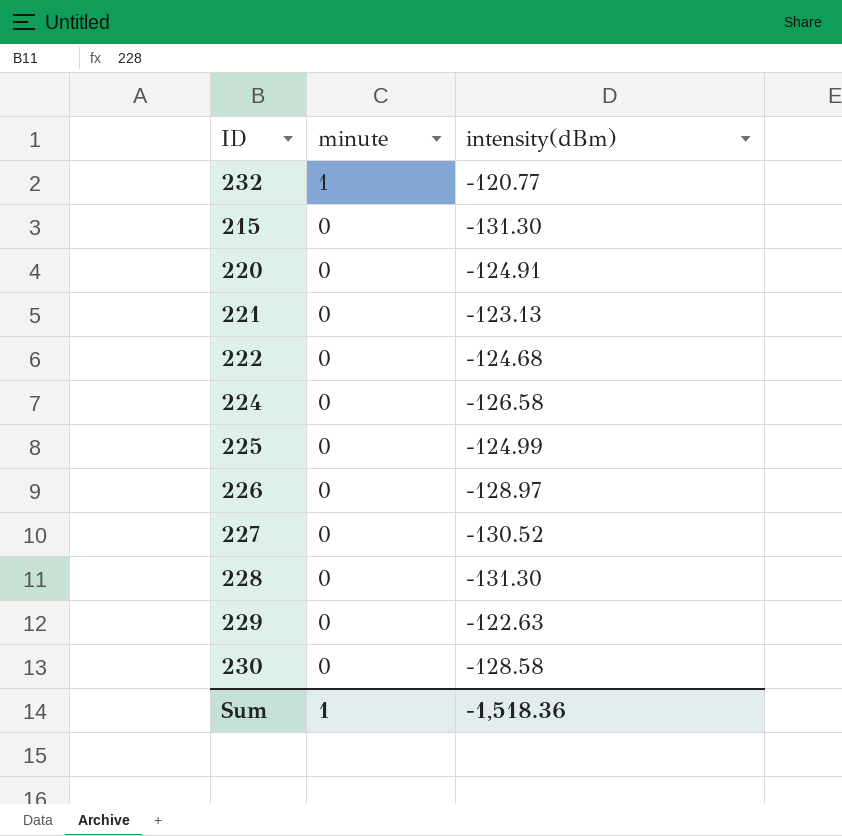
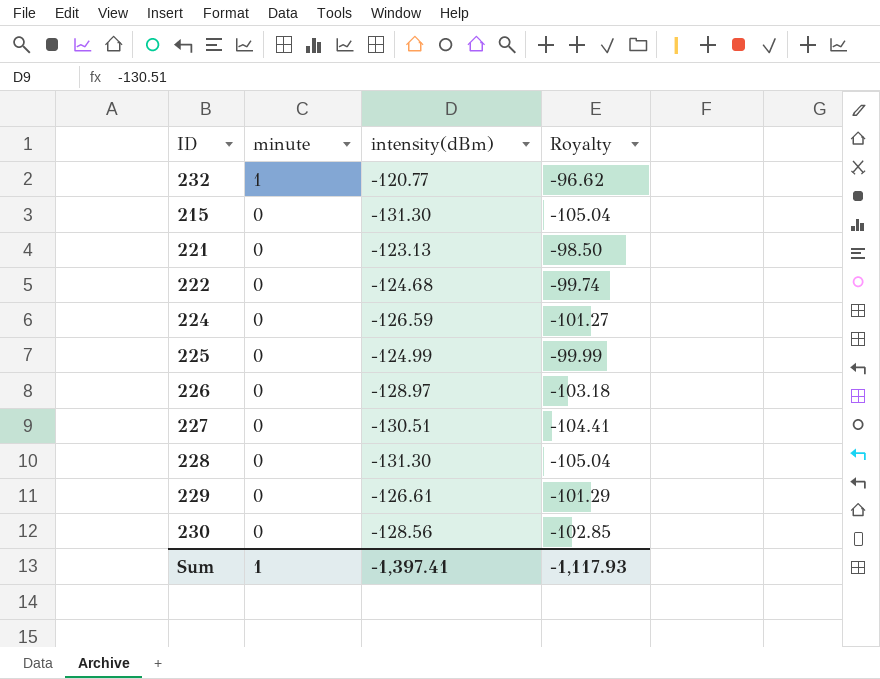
column Royalty | formula: none -> [intensity(dBm)] * 0.8
row 220: 0 | -124.91 -> none
224 | intensity(dBm): -126.58 -> -126.59
227 | intensity(dBm): -130.52 -> -130.51
229 | intensity(dBm): -122.63 -> -126.61
230 | intensity(dBm): -128.58 -> -128.56
Sum | intensity(dBm): -1,518.36 -> -1,397.41

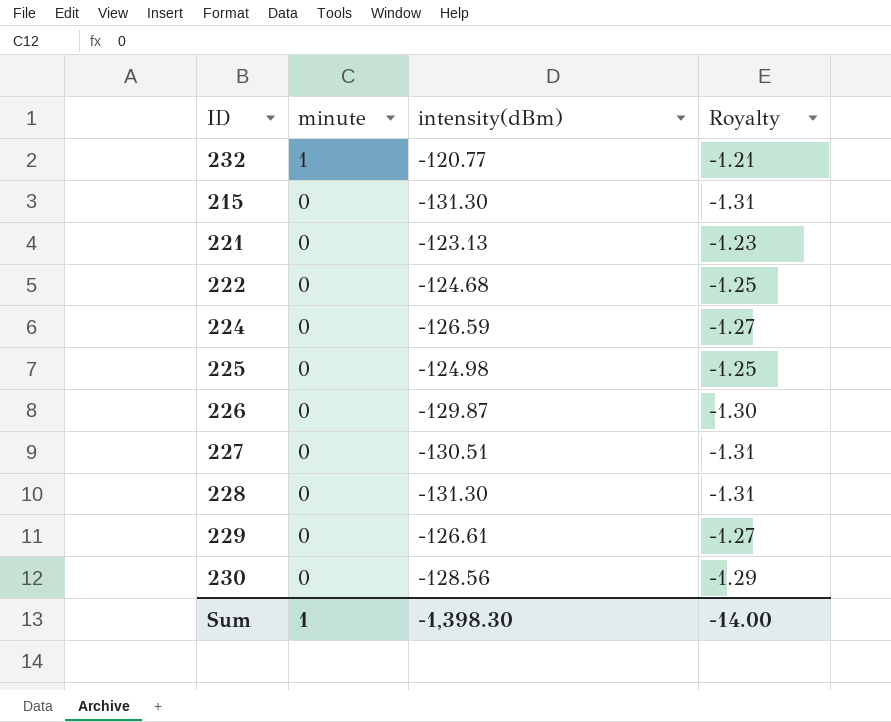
column Royalty | formula: [intensity(dBm)] * 0.8 -> [intensity(dBm)] * 0.01
225 | intensity(dBm): -124.99 -> -124.98
226 | intensity(dBm): -128.97 -> -129.87
Sum | intensity(dBm): -1,397.41 -> -1,398.30
Sum | Royalty: -1,117.93 -> -14.00

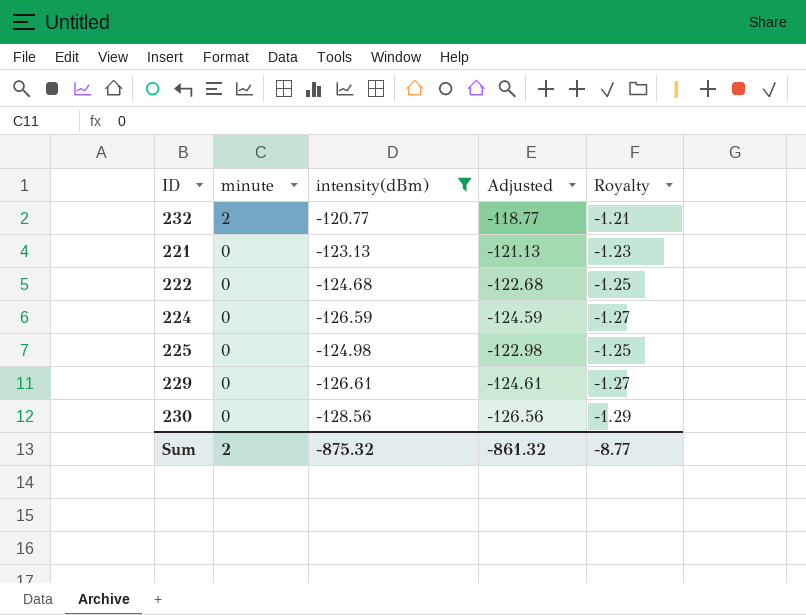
filter: none -> intensity(dBm) >= -128.56
column Adjusted | formula: none -> [intensity(dBm)] + 2
232 | minute: 1 -> 2
Sum | minute: 1 -> 2
Sum | intensity(dBm): -1,398.30 -> -875.32
Sum | Royalty: -14.00 -> -8.77

